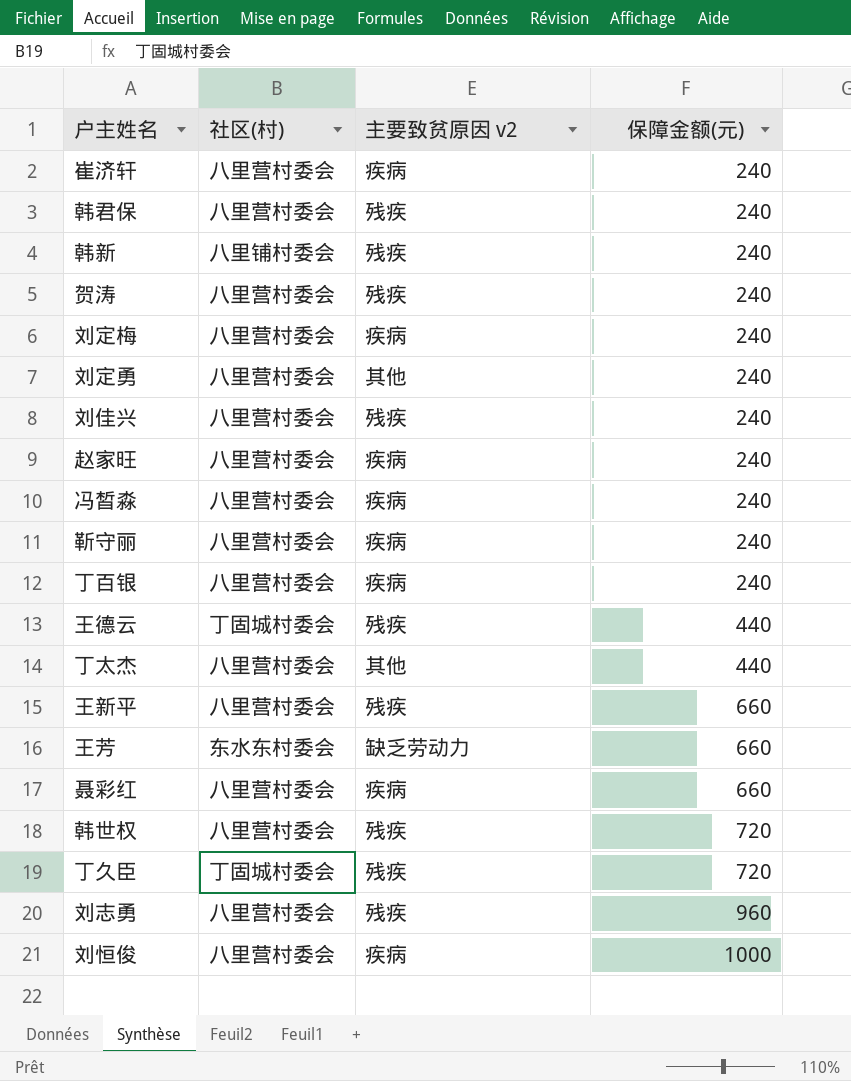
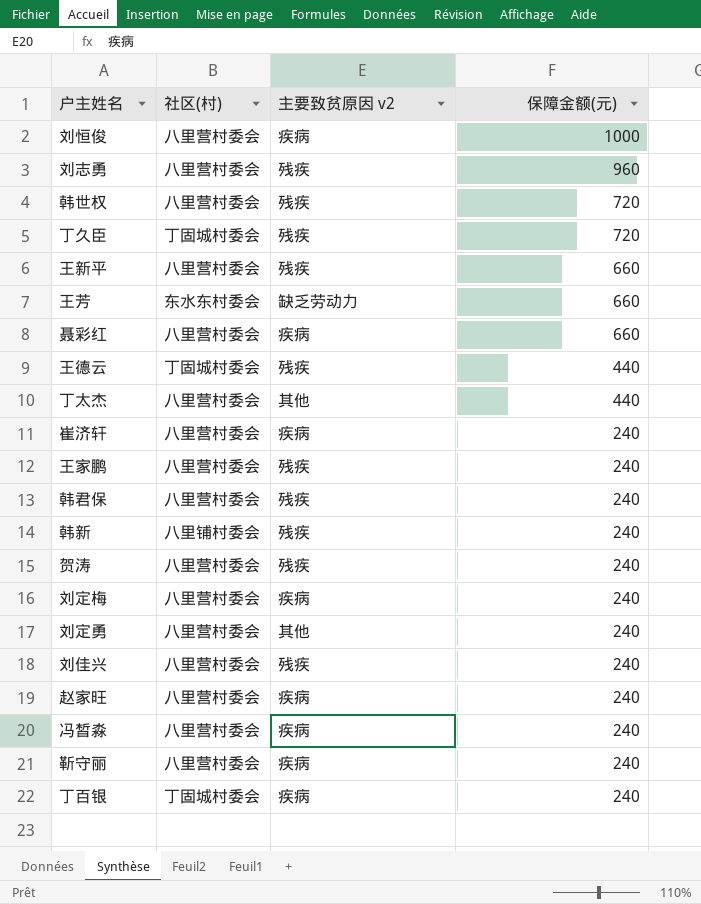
row order: 保障金额(元) ascending -> 保障金额(元) descending
row 王家鹏: none -> 八里营村委会 | 残疾 | 240
丁百银 | 社区(村): 八里营村委会 -> 丁固城村委会

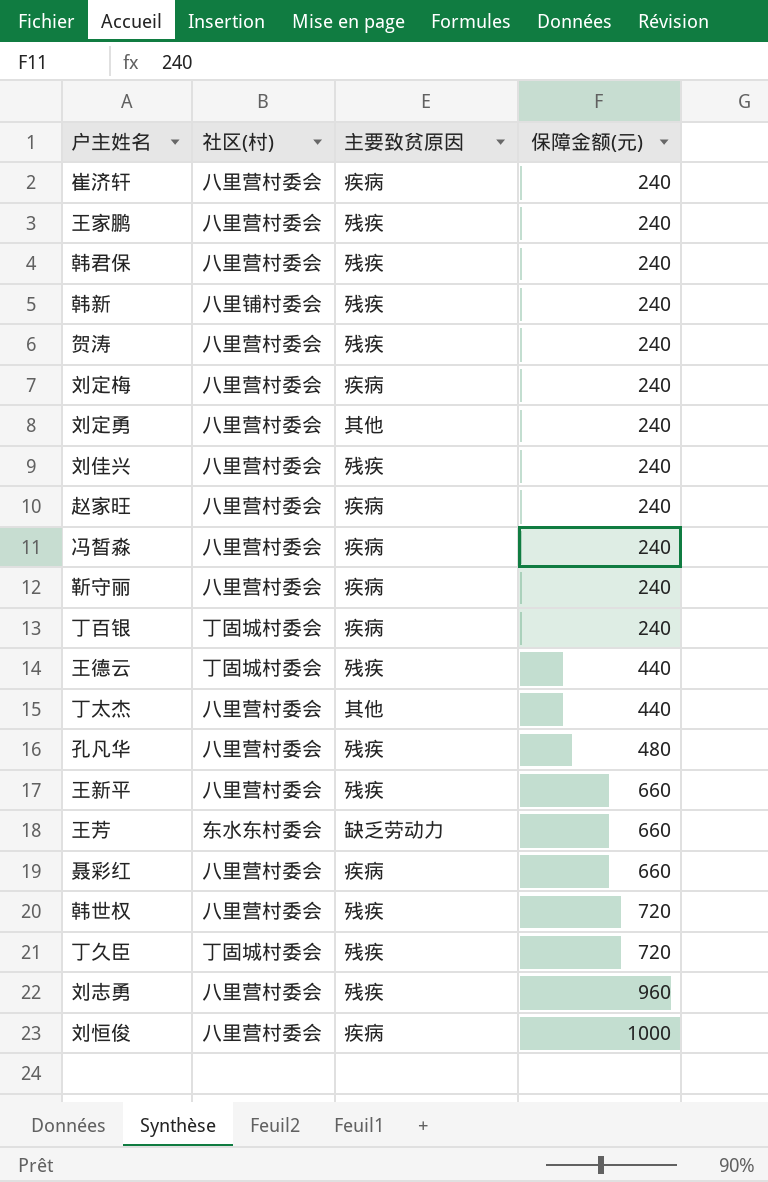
row order: 保障金额(元) descending -> 保障金额(元) ascending
column name: 主要致贫原因 v2 -> 主要致贫原因
row 孔凡华: none -> 八里营村委会 | 残疾 | 480

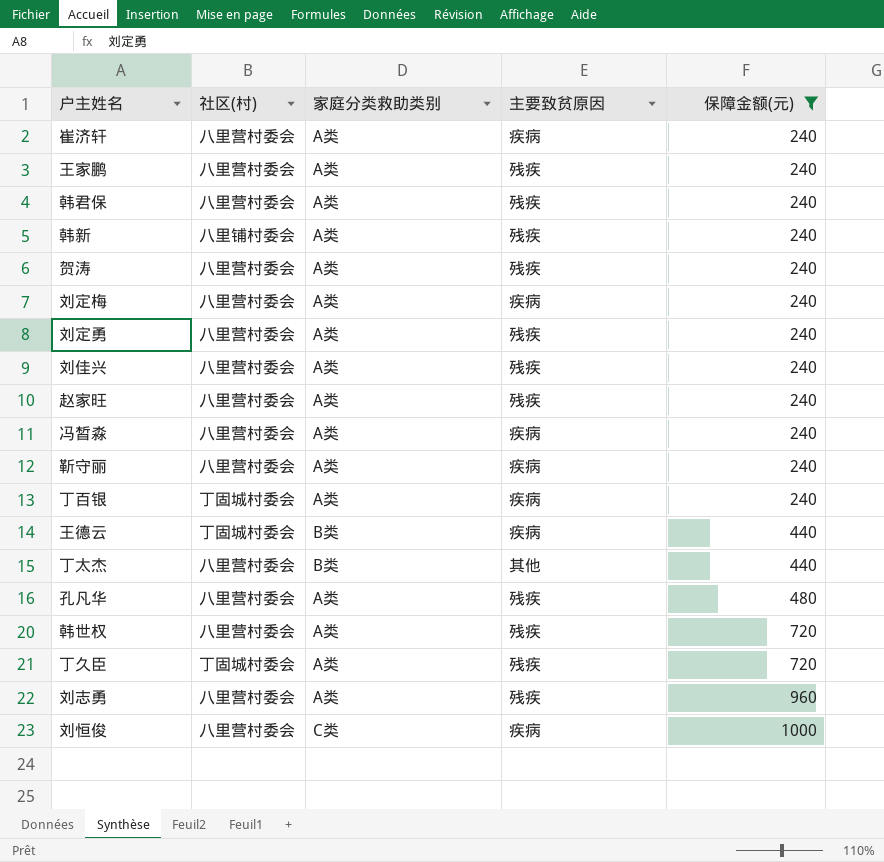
filter: none -> 保障金额(元) != 660
column 家庭分类救助类别 | position: none -> 3
刘定勇 | 主要致贫原因: 其他 -> 残疾
赵家旺 | 主要致贫原因: 疾病 -> 残疾
王德云 | 主要致贫原因: 残疾 -> 疾病

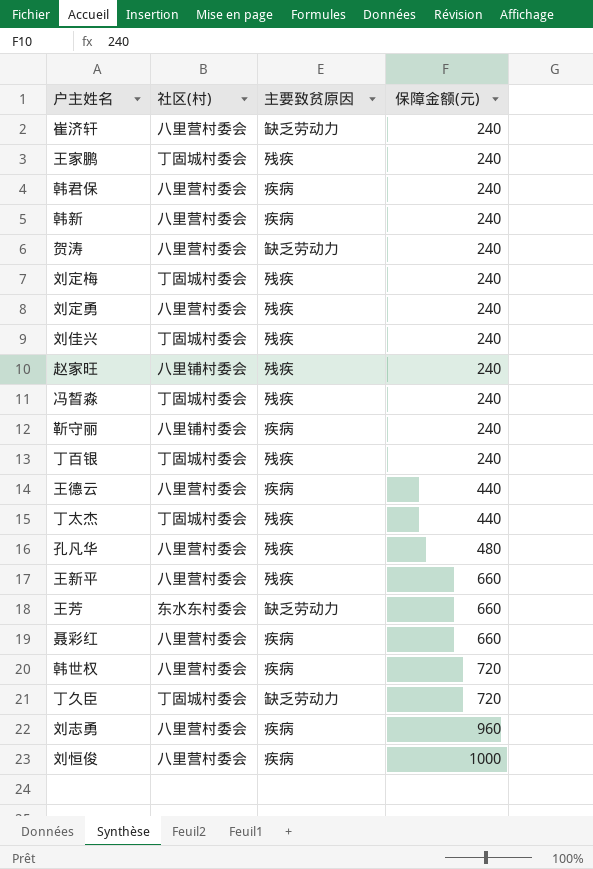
filter: 保障金额(元) != 660 -> none
column 家庭分类救助类别 | position: 3 -> none
崔济轩 | 主要致贫原因: 疾病 -> 缺乏劳动力
王家鹏 | 社区(村): 八里营村委会 -> 丁固城村委会
韩君保 | 主要致贫原因: 残疾 -> 疾病
韩新 | 社区(村): 八里铺村委会 -> 八里营村委会
韩新 | 主要致贫原因: 残疾 -> 疾病
贺涛 | 主要致贫原因: 残疾 -> 缺乏劳动力
刘定梅 | 社区(村): 八里营村委会 -> 丁固城村委会
刘定梅 | 主要致贫原因: 疾病 -> 残疾
刘佳兴 | 社区(村): 八里营村委会 -> 丁固城村委会
赵家旺 | 社区(村): 八里营村委会 -> 八里铺村委会
冯皙淼 | 社区(村): 八里营村委会 -> 丁固城村委会
冯皙淼 | 主要致贫原因: 疾病 -> 残疾
靳守丽 | 社区(村): 八里营村委会 -> 八里铺村委会
丁百银 | 主要致贫原因: 疾病 -> 残疾
王德云 | 社区(村): 丁固城村委会 -> 八里营村委会
丁太杰 | 社区(村): 八里营村委会 -> 丁固城村委会
丁太杰 | 主要致贫原因: 其他 -> 残疾
韩世权 | 主要致贫原因: 残疾 -> 疾病
丁久臣 | 主要致贫原因: 残疾 -> 缺乏劳动力
刘志勇 | 主要致贫原因: 残疾 -> 疾病

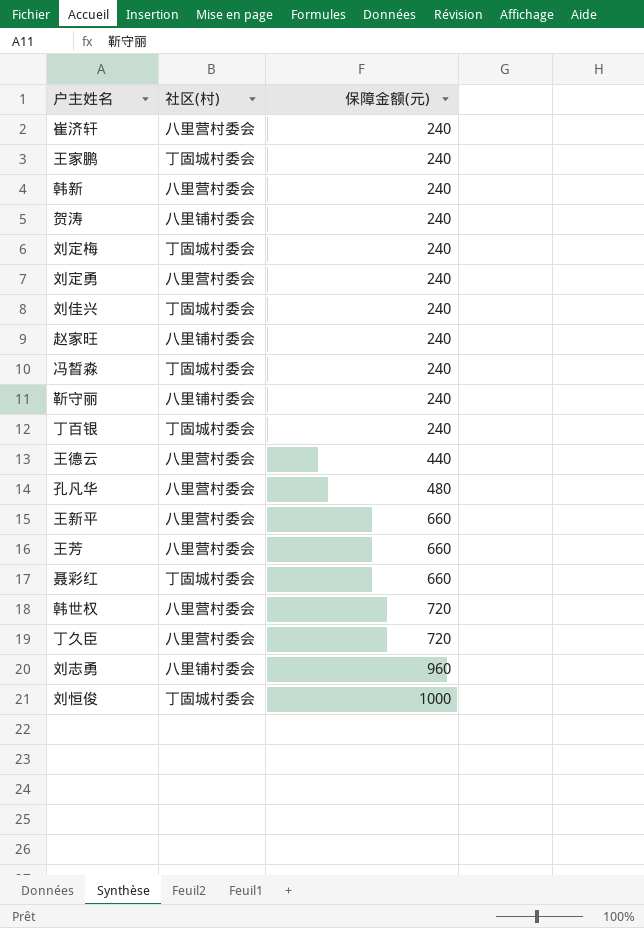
column 主要致贫原因 | position: 3 -> none
row 韩君保: 八里营村委会 | 疾病 | 240 -> none
row 丁太杰: 丁固城村委会 | 残疾 | 440 -> none
贺涛 | 社区(村): 八里营村委会 -> 八里铺村委会
王芳 | 社区(村): 东水东村委会 -> 八里营村委会
聂彩红 | 社区(村): 八里营村委会 -> 丁固城村委会
丁久臣 | 社区(村): 丁固城村委会 -> 八里营村委会
刘志勇 | 社区(村): 八里营村委会 -> 八里铺村委会
刘恒俊 | 社区(村): 八里营村委会 -> 丁固城村委会

